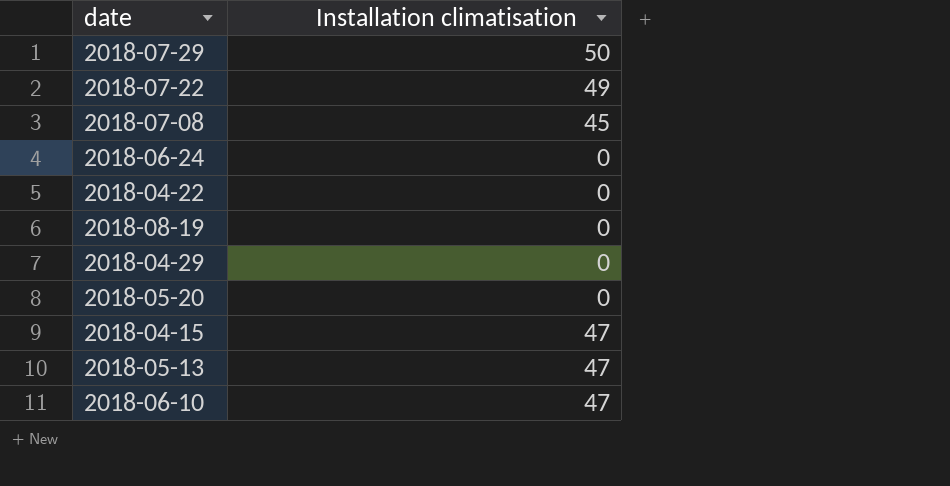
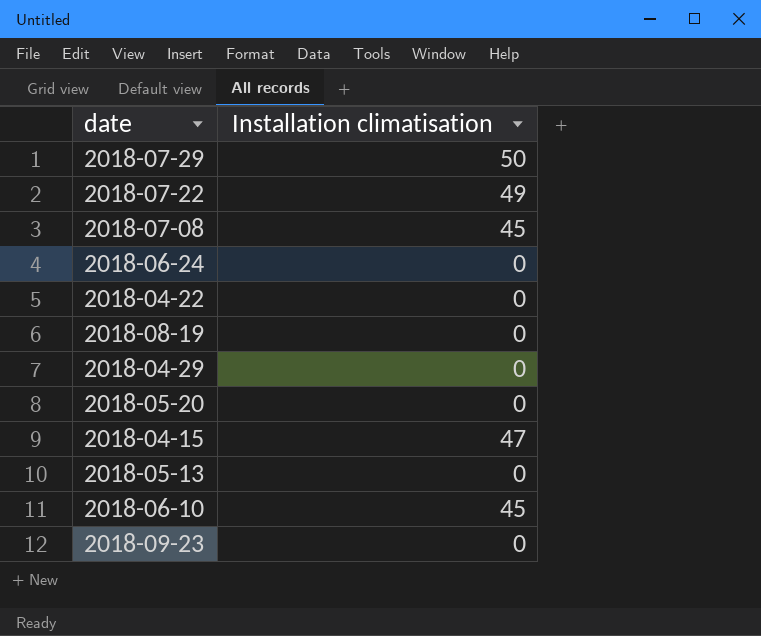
2018-05-13 | Installation climatisation: 47 -> 0
2018-06-10 | Installation climatisation: 47 -> 45
row 2018-09-23: none -> 0

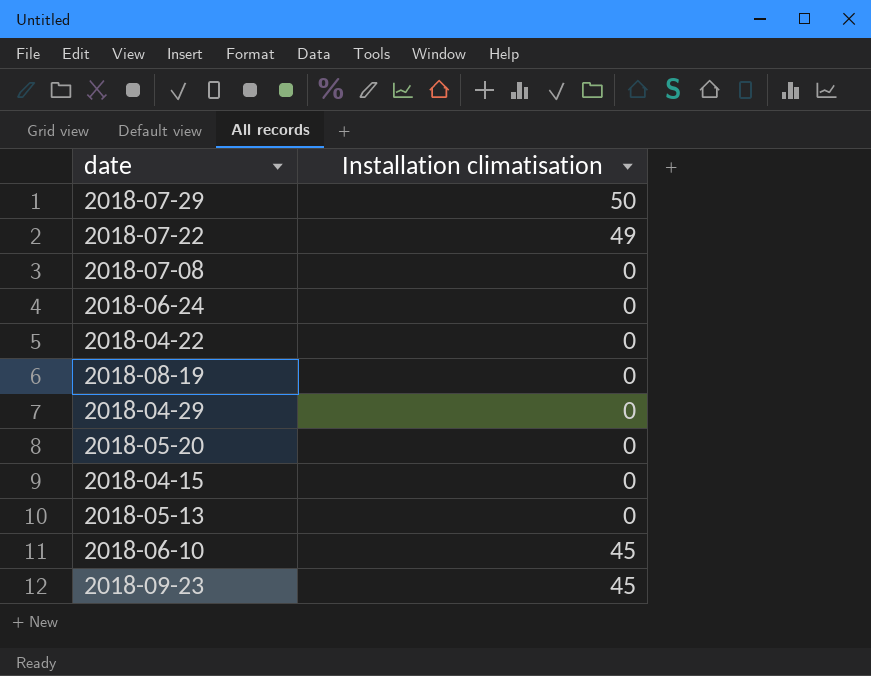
2018-07-08 | Installation climatisation: 45 -> 0
2018-04-15 | Installation climatisation: 47 -> 0
2018-09-23 | Installation climatisation: 0 -> 45

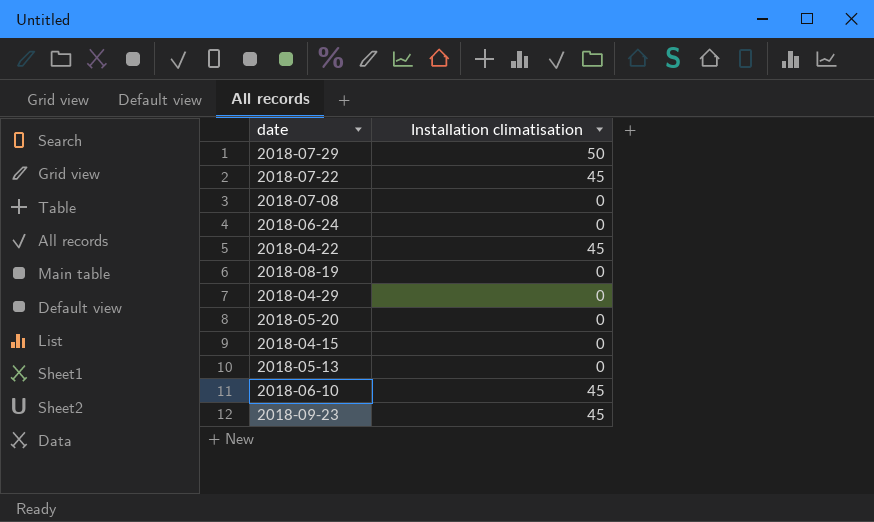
2018-07-22 | Installation climatisation: 49 -> 45
2018-04-22 | Installation climatisation: 0 -> 45

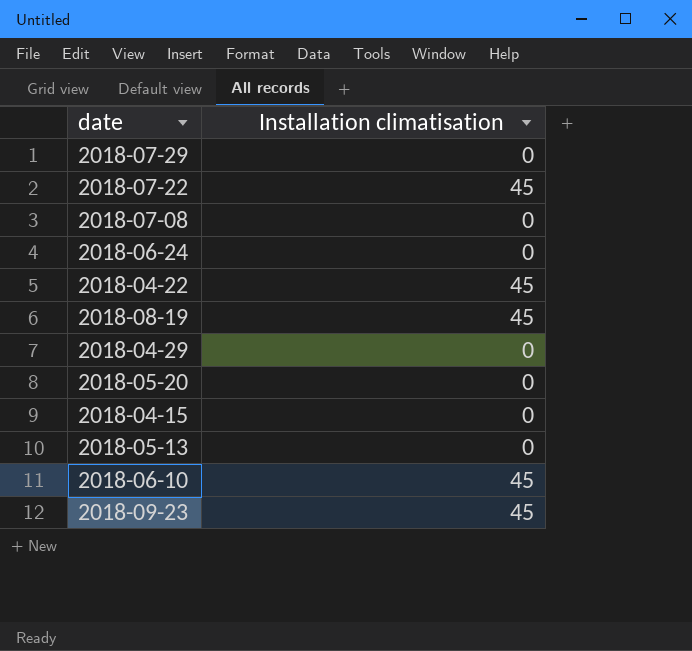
2018-07-29 | Installation climatisation: 50 -> 0
2018-08-19 | Installation climatisation: 0 -> 45

